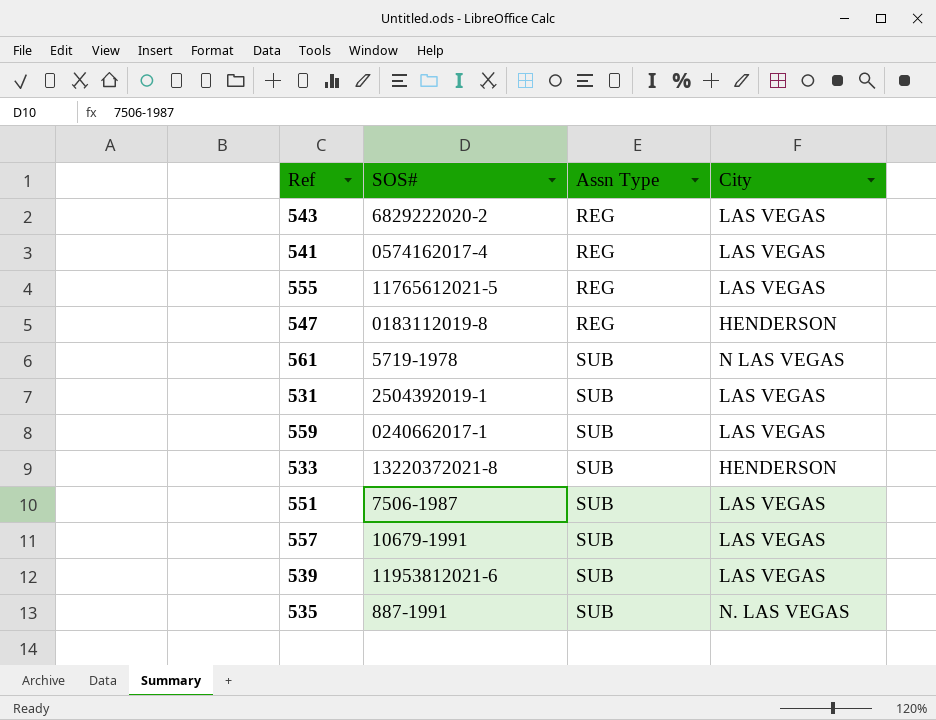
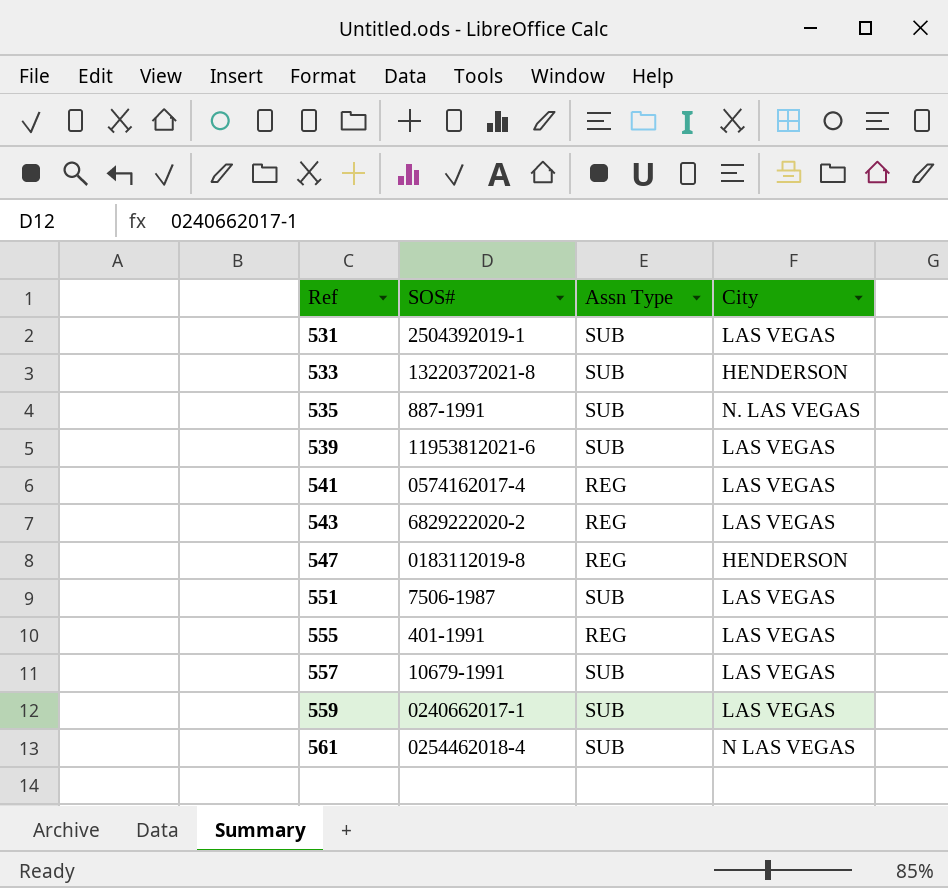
row order: Assn Type ascending -> Ref ascending
555 | SOS#: 11765612021-5 -> 401-1991
561 | SOS#: 5719-1978 -> 0254462018-4

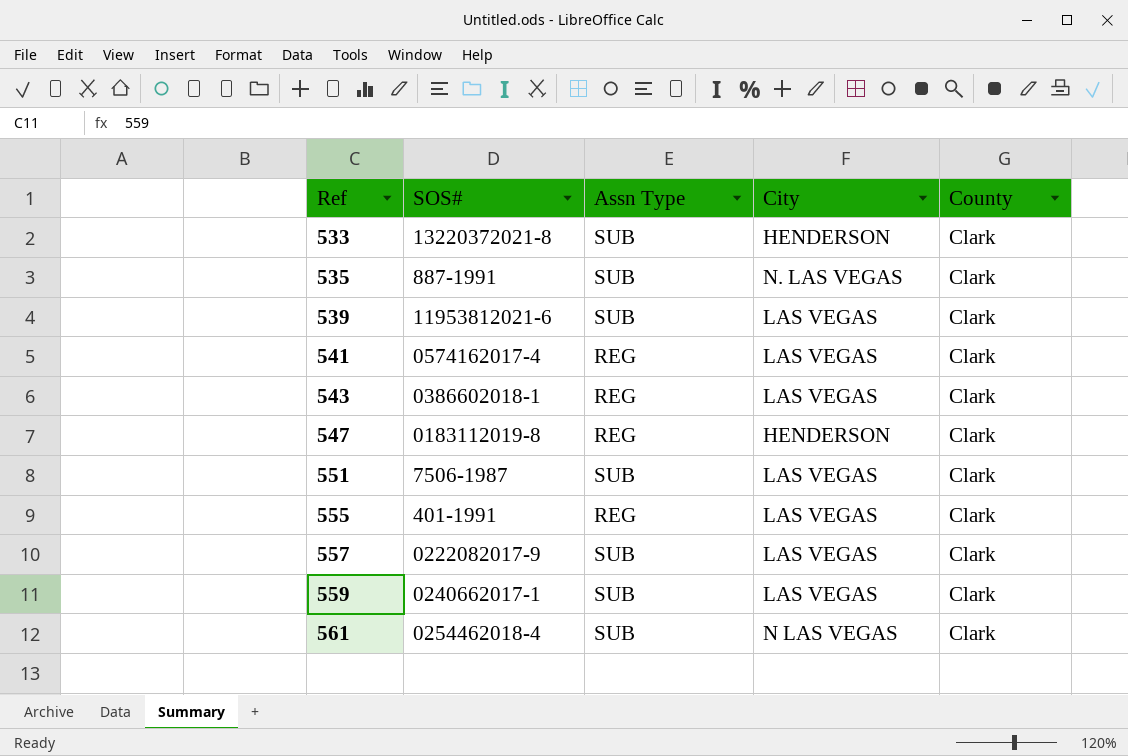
column County | position: none -> 5
row 531: 2504392019-1 | SUB | LAS VEGAS -> none
543 | SOS#: 6829222020-2 -> 0386602018-1
557 | SOS#: 10679-1991 -> 0222082017-9

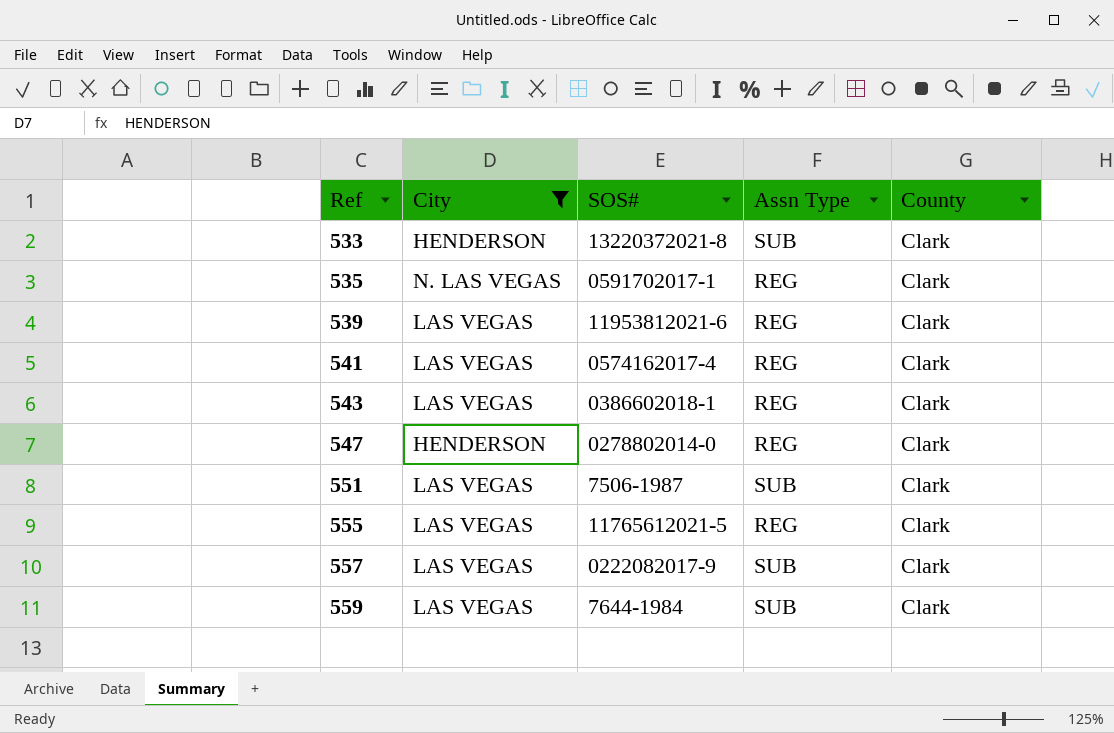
filter: none -> City != N LAS VEGAS
column City | position: 4 -> 2
535 | SOS#: 887-1991 -> 0591702017-1
535 | Assn Type: SUB -> REG
539 | Assn Type: SUB -> REG
547 | SOS#: 0183112019-8 -> 0278802014-0
555 | SOS#: 401-1991 -> 11765612021-5
559 | SOS#: 0240662017-1 -> 7644-1984

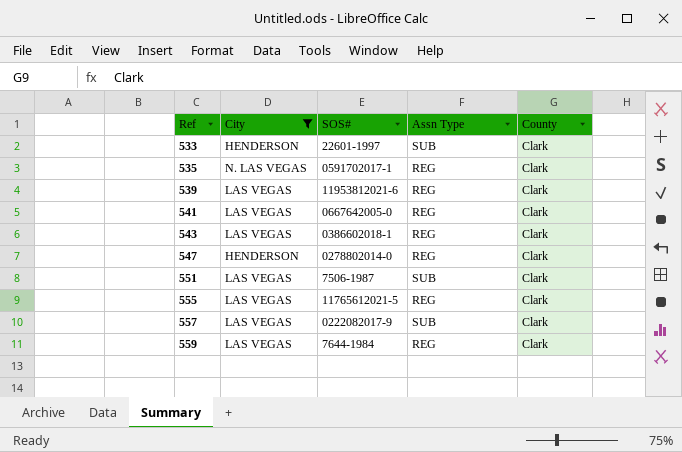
533 | SOS#: 13220372021-8 -> 22601-1997
541 | SOS#: 0574162017-4 -> 0667642005-0
559 | Assn Type: SUB -> REG

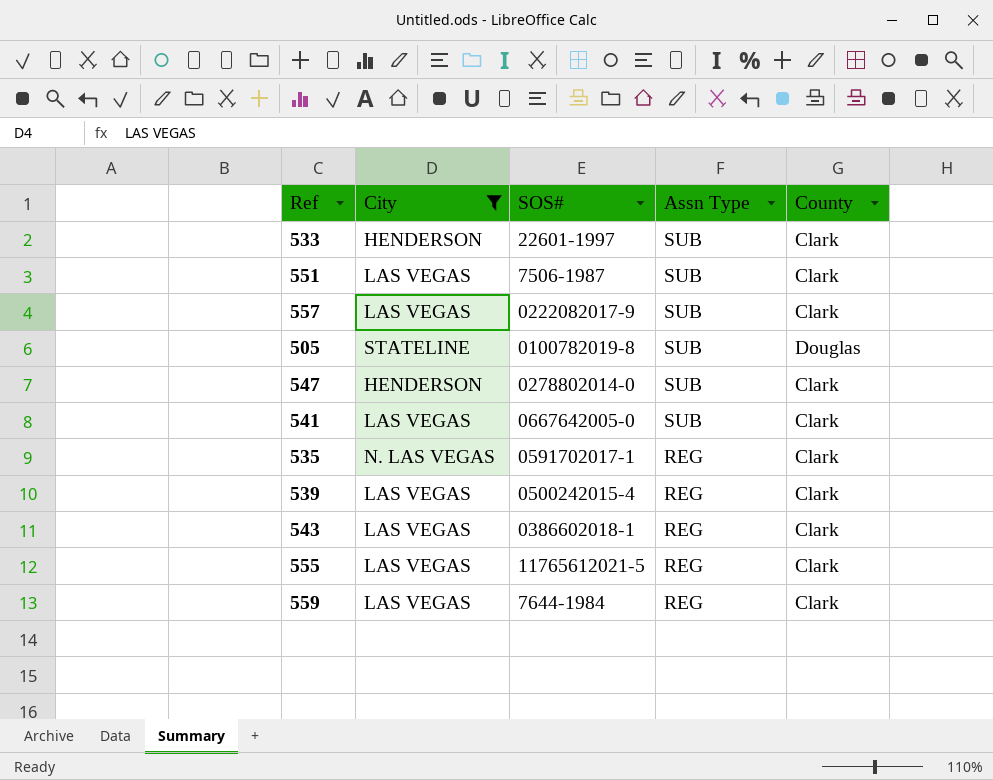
row order: Ref ascending -> Assn Type descending
row 505: none -> STATELINE | 0100782019-8 | SUB | Douglas
547 | Assn Type: REG -> SUB
541 | Assn Type: REG -> SUB
539 | SOS#: 11953812021-6 -> 0500242015-4

